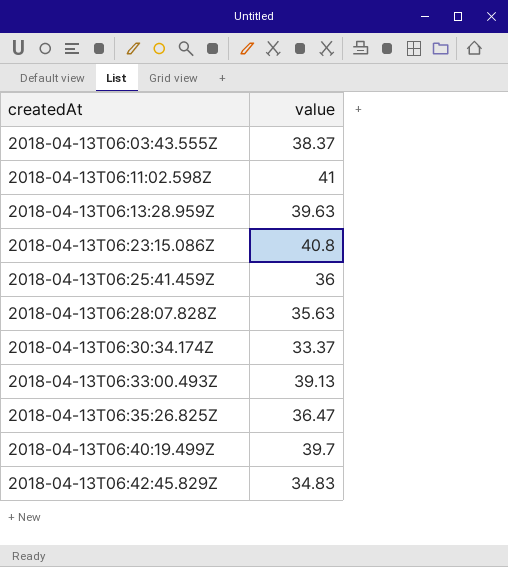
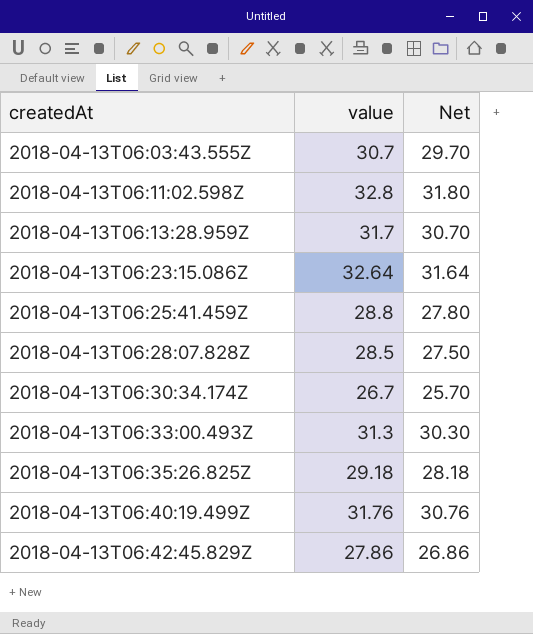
column Net | formula: none -> [value] - 1
2018-04-13T06:03:43.555Z | value: 38.37 -> 30.7
2018-04-13T06:11:02.598Z | value: 41 -> 32.8
2018-04-13T06:13:28.959Z | value: 39.63 -> 31.7
2018-04-13T06:23:15.086Z | value: 40.8 -> 32.64
2018-04-13T06:25:41.459Z | value: 36 -> 28.8
2018-04-13T06:28:07.828Z | value: 35.63 -> 28.5
2018-04-13T06:30:34.174Z | value: 33.37 -> 26.7
2018-04-13T06:33:00.493Z | value: 39.13 -> 31.3
2018-04-13T06:35:26.825Z | value: 36.47 -> 29.18
2018-04-13T06:40:19.499Z | value: 39.7 -> 31.76
2018-04-13T06:42:45.829Z | value: 34.83 -> 27.86

